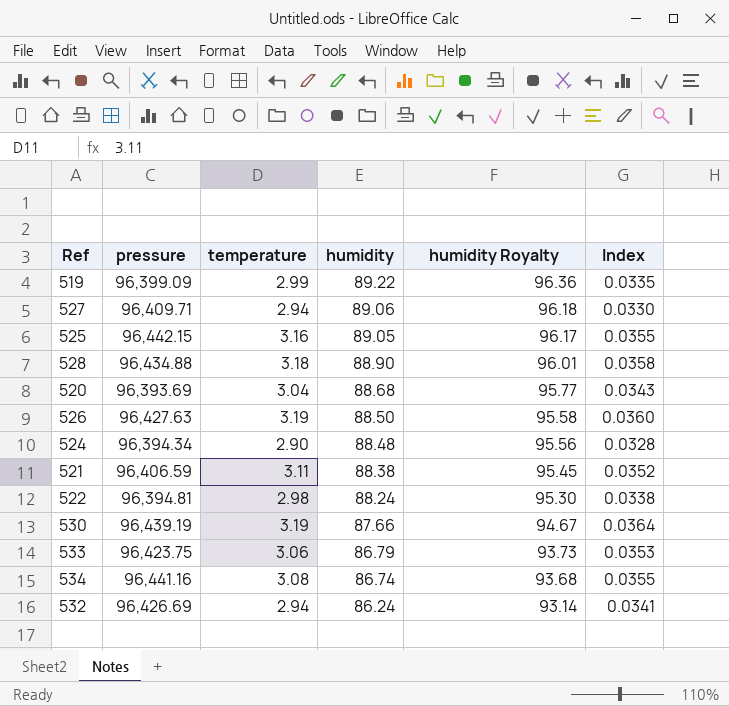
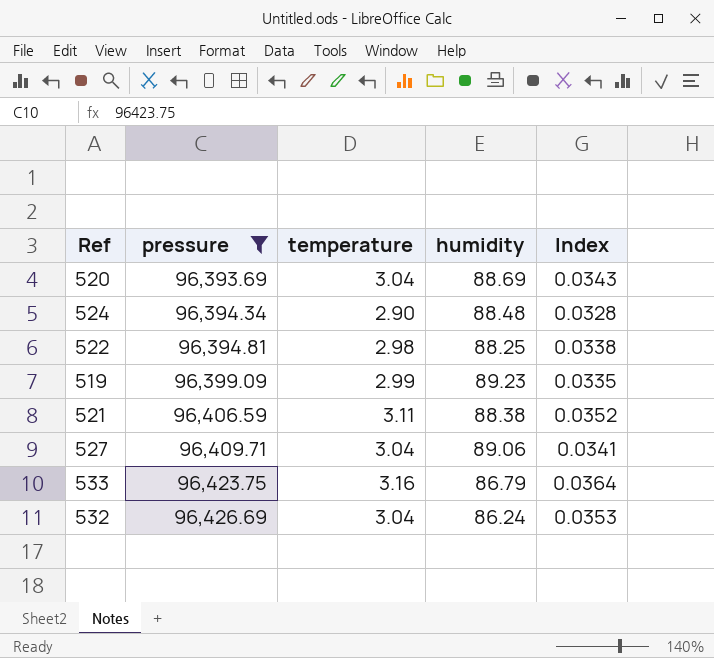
filter: none -> pressure <= 96,426.69
row order: humidity descending -> pressure ascending
column humidity Royalty | formula: [humidity] * 1.08 -> none
520 | humidity: 88.68 -> 88.69
522 | humidity: 88.24 -> 88.25
519 | humidity: 89.22 -> 89.23
527 | temperature: 2.94 -> 3.04
527 | Index: 0.0330 -> 0.0341
533 | temperature: 3.06 -> 3.16
533 | Index: 0.0353 -> 0.0364
532 | temperature: 2.94 -> 3.04
532 | Index: 0.0341 -> 0.0353

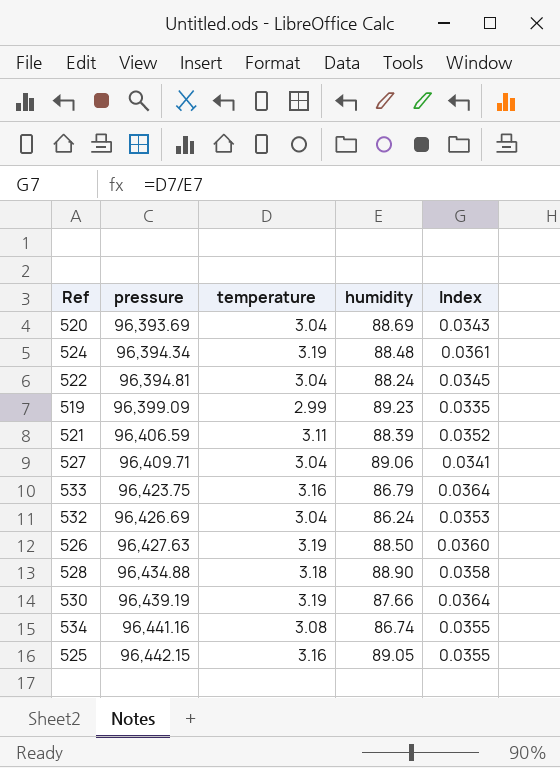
filter: pressure <= 96,426.69 -> none
524 | temperature: 2.90 -> 3.19
524 | Index: 0.0328 -> 0.0361
522 | temperature: 2.98 -> 3.04
522 | humidity: 88.25 -> 88.24
522 | Index: 0.0338 -> 0.0345
521 | humidity: 88.38 -> 88.39

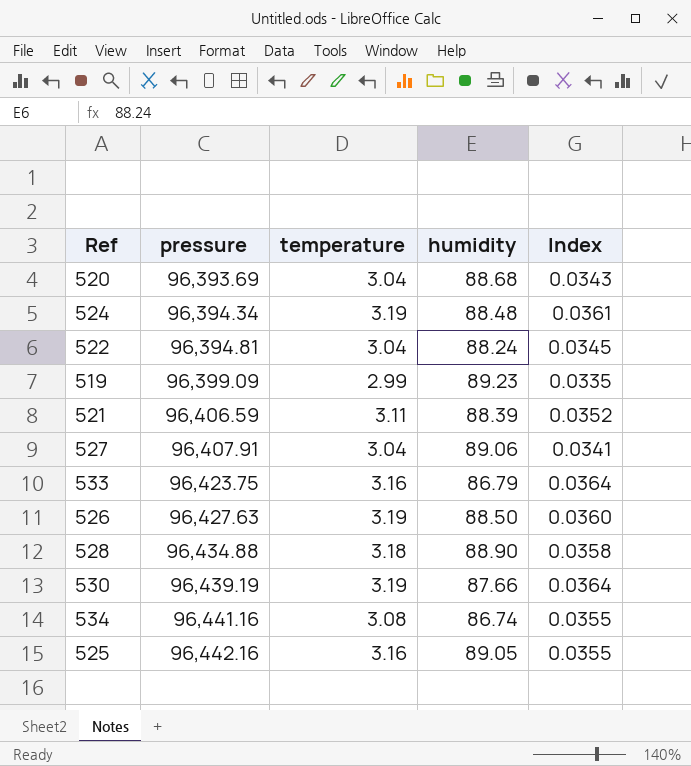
row 532: 96,426.69 | 3.04 | 86.24 | 0.0353 -> none
520 | humidity: 88.69 -> 88.68
527 | pressure: 96,409.71 -> 96,407.91
525 | pressure: 96,442.15 -> 96,442.16

